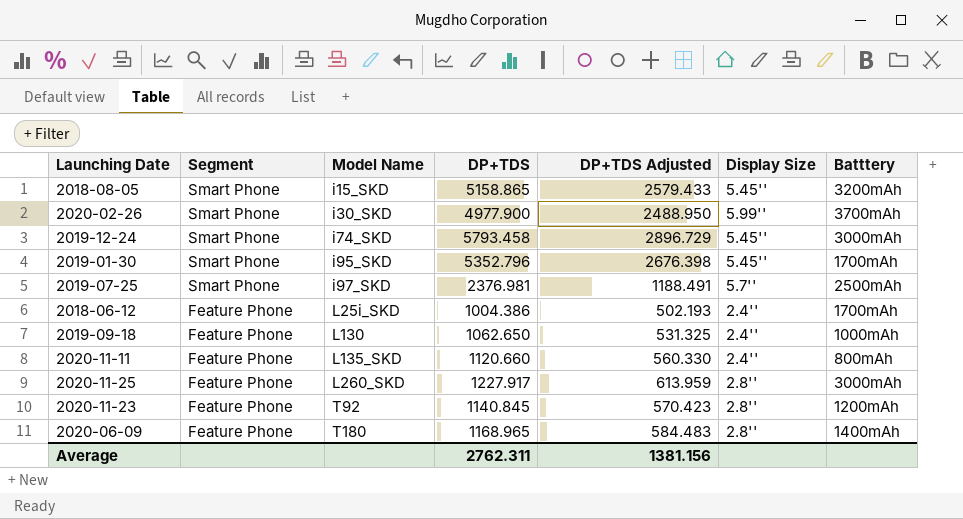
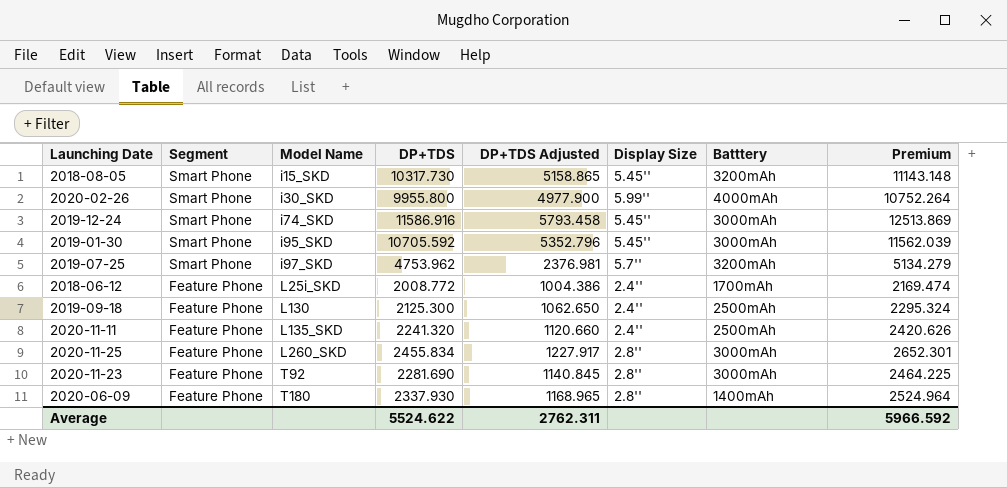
column Premium | formula: none -> [DP+TDS] * 1.08
2018-08-05 | DP+TDS: 5158.865 -> 10317.730
2018-08-05 | DP+TDS Adjusted: 2579.433 -> 5158.865
2020-02-26 | DP+TDS: 4977.900 -> 9955.800
2020-02-26 | DP+TDS Adjusted: 2488.950 -> 4977.900
2020-02-26 | Batttery: 3700mAh -> 4000mAh
2019-12-24 | DP+TDS: 5793.458 -> 11586.916
2019-12-24 | DP+TDS Adjusted: 2896.729 -> 5793.458
2019-01-30 | DP+TDS: 5352.796 -> 10705.592
2019-01-30 | DP+TDS Adjusted: 2676.398 -> 5352.796
2019-01-30 | Batttery: 1700mAh -> 3000mAh
2019-07-25 | DP+TDS: 2376.981 -> 4753.962
2019-07-25 | DP+TDS Adjusted: 1188.491 -> 2376.981
2019-07-25 | Batttery: 2500mAh -> 3200mAh
2018-06-12 | DP+TDS: 1004.386 -> 2008.772
2018-06-12 | DP+TDS Adjusted: 502.193 -> 1004.386
2019-09-18 | DP+TDS: 1062.650 -> 2125.300
2019-09-18 | DP+TDS Adjusted: 531.325 -> 1062.650
2019-09-18 | Batttery: 1000mAh -> 2500mAh
2020-11-11 | DP+TDS: 1120.660 -> 2241.320
2020-11-11 | DP+TDS Adjusted: 560.330 -> 1120.660
2020-11-11 | Batttery: 800mAh -> 2500mAh
2020-11-25 | DP+TDS: 1227.917 -> 2455.834
2020-11-25 | DP+TDS Adjusted: 613.959 -> 1227.917
2020-11-23 | DP+TDS: 1140.845 -> 2281.690
2020-11-23 | DP+TDS Adjusted: 570.423 -> 1140.845
2020-11-23 | Batttery: 1200mAh -> 3000mAh
2020-06-09 | DP+TDS: 1168.965 -> 2337.930
2020-06-09 | DP+TDS Adjusted: 584.483 -> 1168.965
Average | DP+TDS: 2762.311 -> 5524.622
Average | DP+TDS Adjusted: 1381.156 -> 2762.311

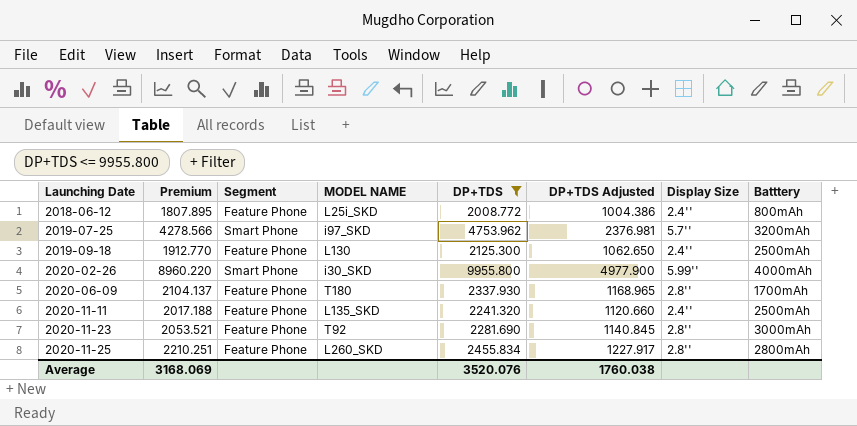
filter: none -> DP+TDS <= 9955.800
row order: Segment descending -> Launching Date ascending
column Premium | formula: [DP+TDS] * 1.08 -> [DP+TDS] * 0.9
column Premium | position: 8 -> 2
column name: Model Name -> MODEL NAME
2018-06-12 | Batttery: 1700mAh -> 800mAh
2020-06-09 | Batttery: 1400mAh -> 1700mAh
2020-11-25 | Batttery: 3000mAh -> 2800mAh
Average | Premium: 5966.592 -> 3168.069
Average | DP+TDS: 5524.622 -> 3520.076
Average | DP+TDS Adjusted: 2762.311 -> 1760.038

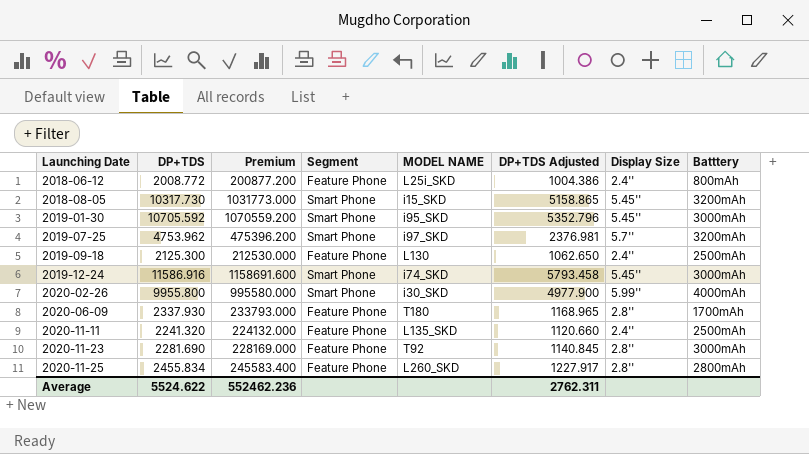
filter: DP+TDS <= 9955.800 -> none
column DP+TDS | position: 5 -> 2
column Premium | formula: [DP+TDS] * 0.9 -> [DP+TDS] * 100
Average | DP+TDS: 3520.076 -> 5524.622
Average | Premium: 3168.069 -> 552462.236
Average | DP+TDS Adjusted: 1760.038 -> 2762.311

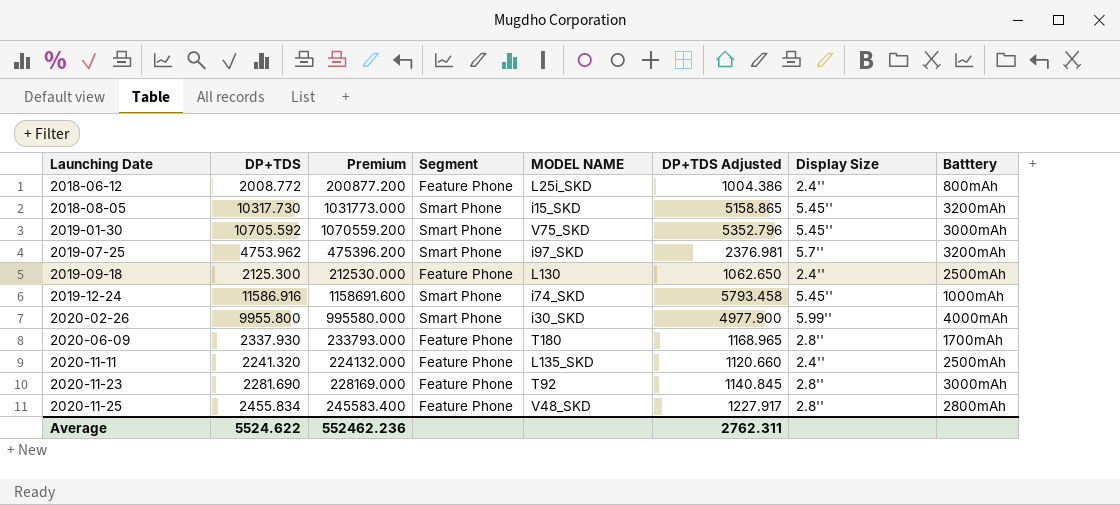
2019-01-30 | MODEL NAME: i95_SKD -> V75_SKD
2019-12-24 | Batttery: 3000mAh -> 1000mAh
2020-11-25 | MODEL NAME: L260_SKD -> V48_SKD

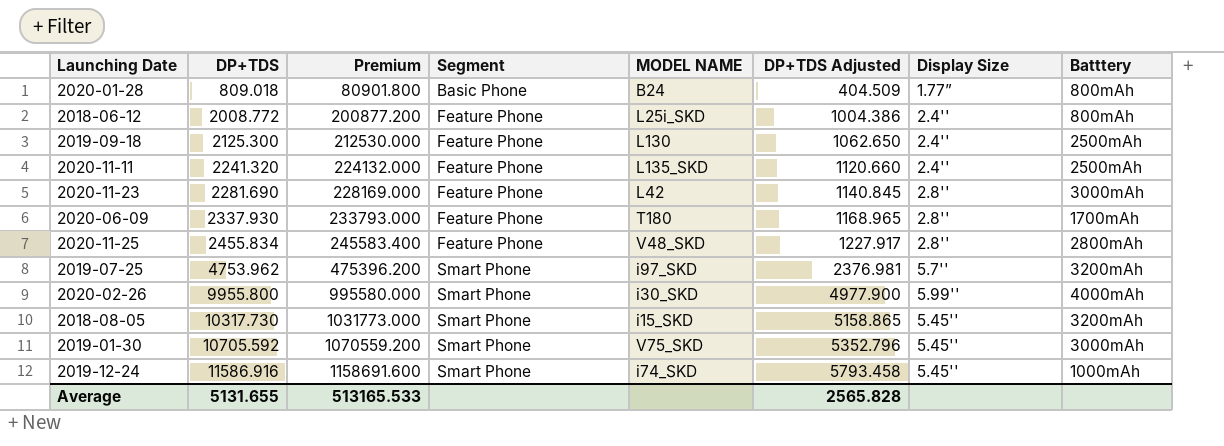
row order: Launching Date ascending -> DP+TDS ascending
row 2020-01-28: none -> 809.018 | 80901.800 | Basic Phone | B24 | 404.509 | 1.77” | 800mAh
2020-11-23 | MODEL NAME: T92 -> L42
Average | DP+TDS: 5524.622 -> 5131.655
Average | Premium: 552462.236 -> 513165.533
Average | DP+TDS Adjusted: 2762.311 -> 2565.828

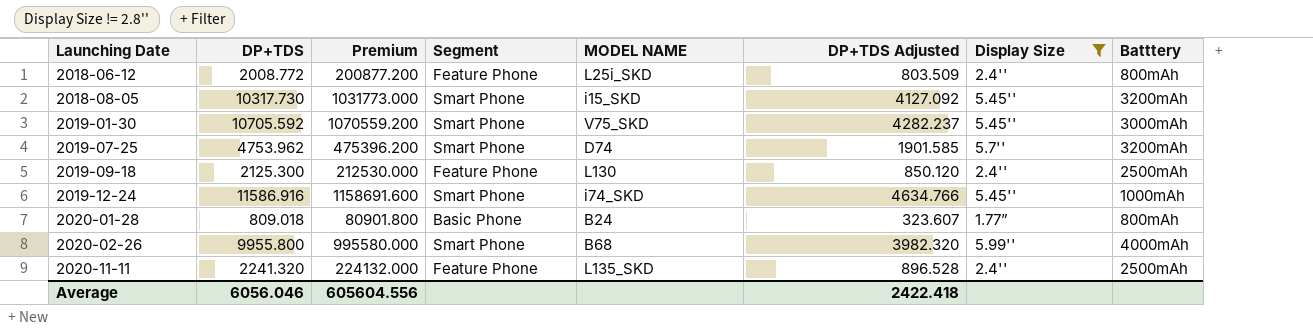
filter: none -> Display Size != 2.8''
row order: DP+TDS ascending -> Launching Date ascending
column DP+TDS Adjusted | formula: [DP+TDS] * 0.5 -> [DP+TDS] * 0.4
2019-07-25 | MODEL NAME: i97_SKD -> D74
2020-02-26 | MODEL NAME: i30_SKD -> B68
Average | DP+TDS: 5131.655 -> 6056.046
Average | Premium: 513165.533 -> 605604.556
Average | DP+TDS Adjusted: 2565.828 -> 2422.418

